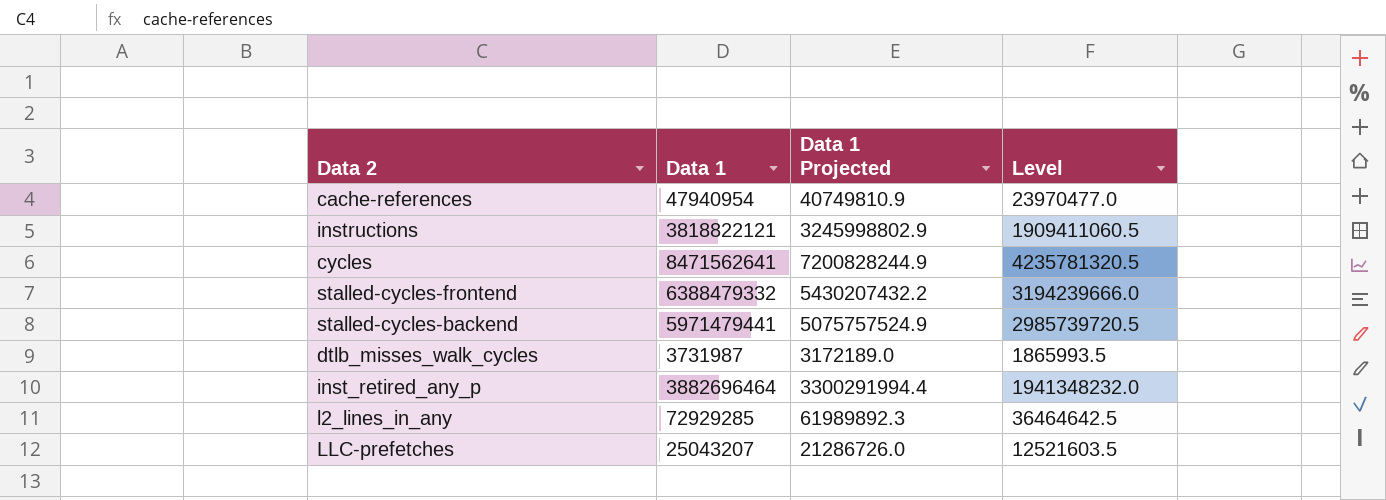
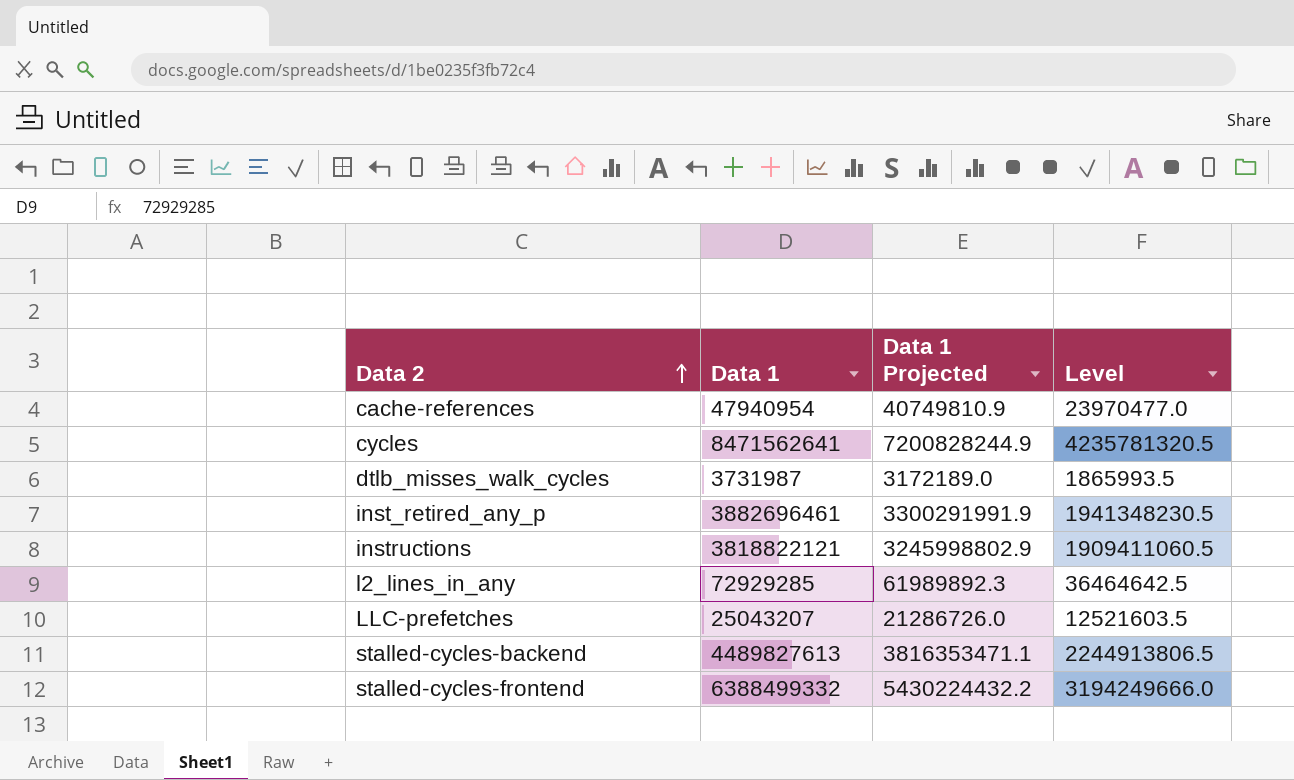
row order: none -> Data 2 ascending
inst_retired_any_p | Data 1: 3882696464 -> 3882696461
inst_retired_any_p | Data 1 Projected: 3300291994.4 -> 3300291991.9
inst_retired_any_p | Level: 1941348232.0 -> 1941348230.5
stalled-cycles-backend | Data 1: 5971479441 -> 4489827613
stalled-cycles-backend | Data 1 Projected: 5075757524.9 -> 3816353471.1
stalled-cycles-backend | Level: 2985739720.5 -> 2244913806.5
stalled-cycles-frontend | Data 1: 6388479332 -> 6388499332
stalled-cycles-frontend | Data 1 Projected: 5430207432.2 -> 5430224432.2
stalled-cycles-frontend | Level: 3194239666.0 -> 3194249666.0

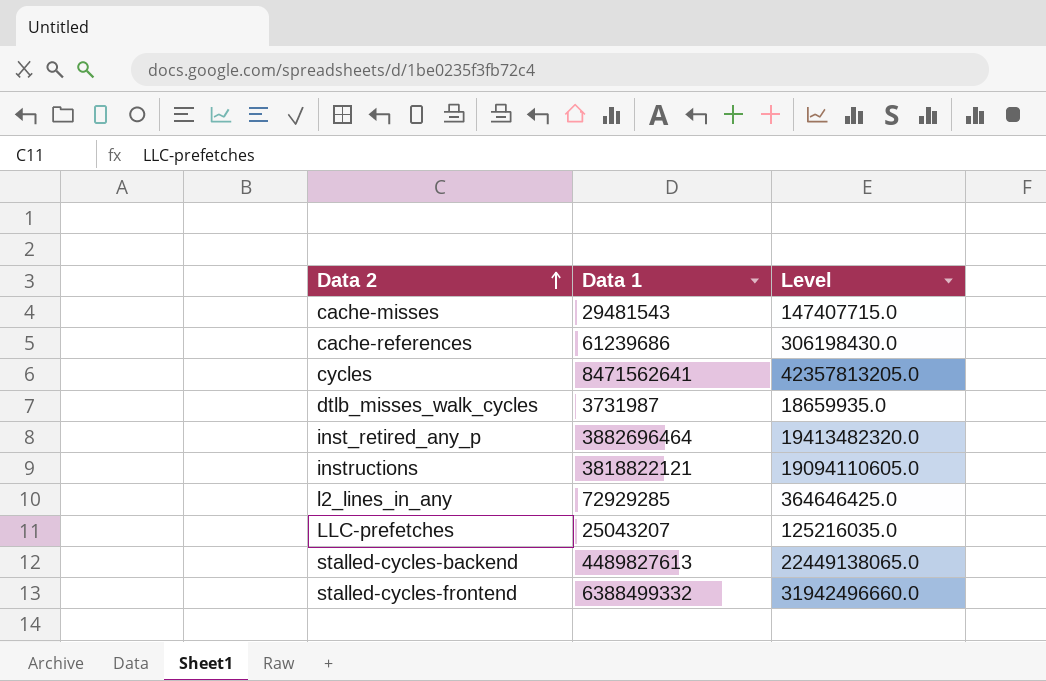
column Data 1 Projected | formula: [Data 1] * 0.85 -> none
column Level | formula: [Data 1] * 0.5 -> [Data 1] * 5
row cache-misses: none -> 29481543 | 147407715.0
cache-references | Data 1: 47940954 -> 61239686
inst_retired_any_p | Data 1: 3882696461 -> 3882696464

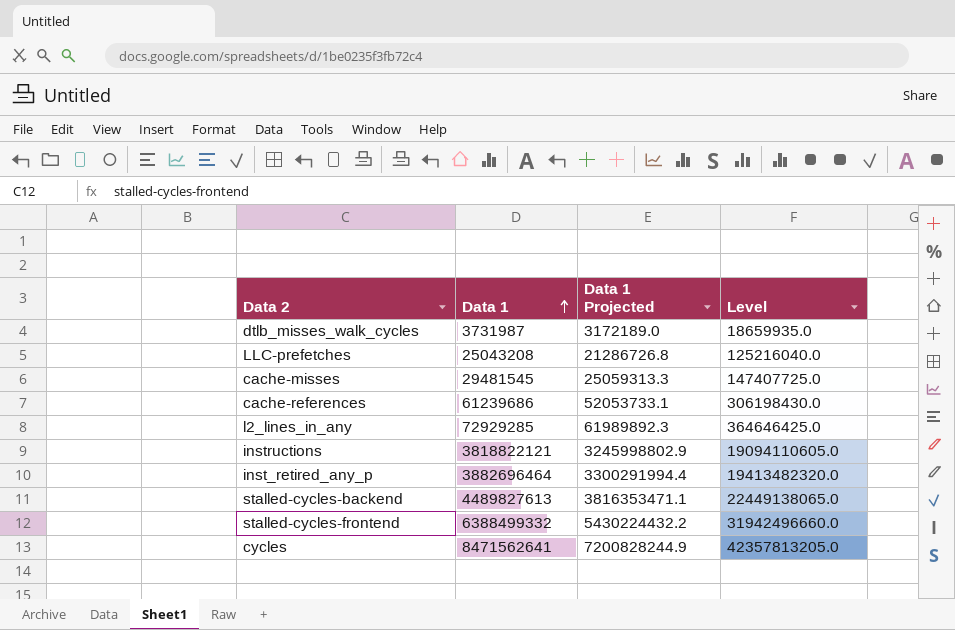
row order: Data 2 ascending -> Data 1 ascending
column Data 1 Projected | formula: none -> [Data 1] * 0.85
LLC-prefetches | Data 1: 25043207 -> 25043208
LLC-prefetches | Level: 125216035.0 -> 125216040.0
cache-misses | Data 1: 29481543 -> 29481545
cache-misses | Level: 147407715.0 -> 147407725.0

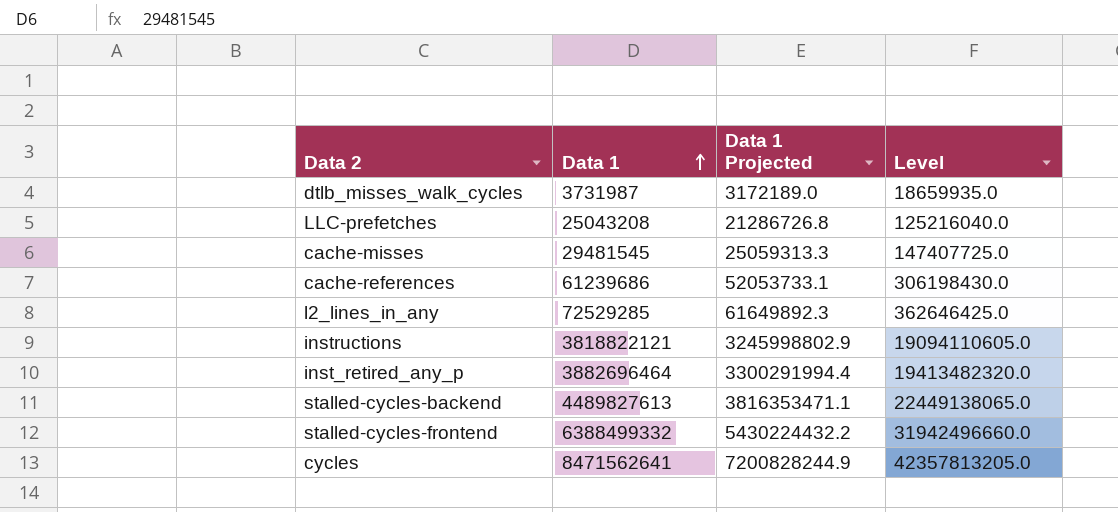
l2_lines_in_any | Data 1: 72929285 -> 72529285
l2_lines_in_any | Data 1 Projected: 61989892.3 -> 61649892.3
l2_lines_in_any | Level: 364646425.0 -> 362646425.0

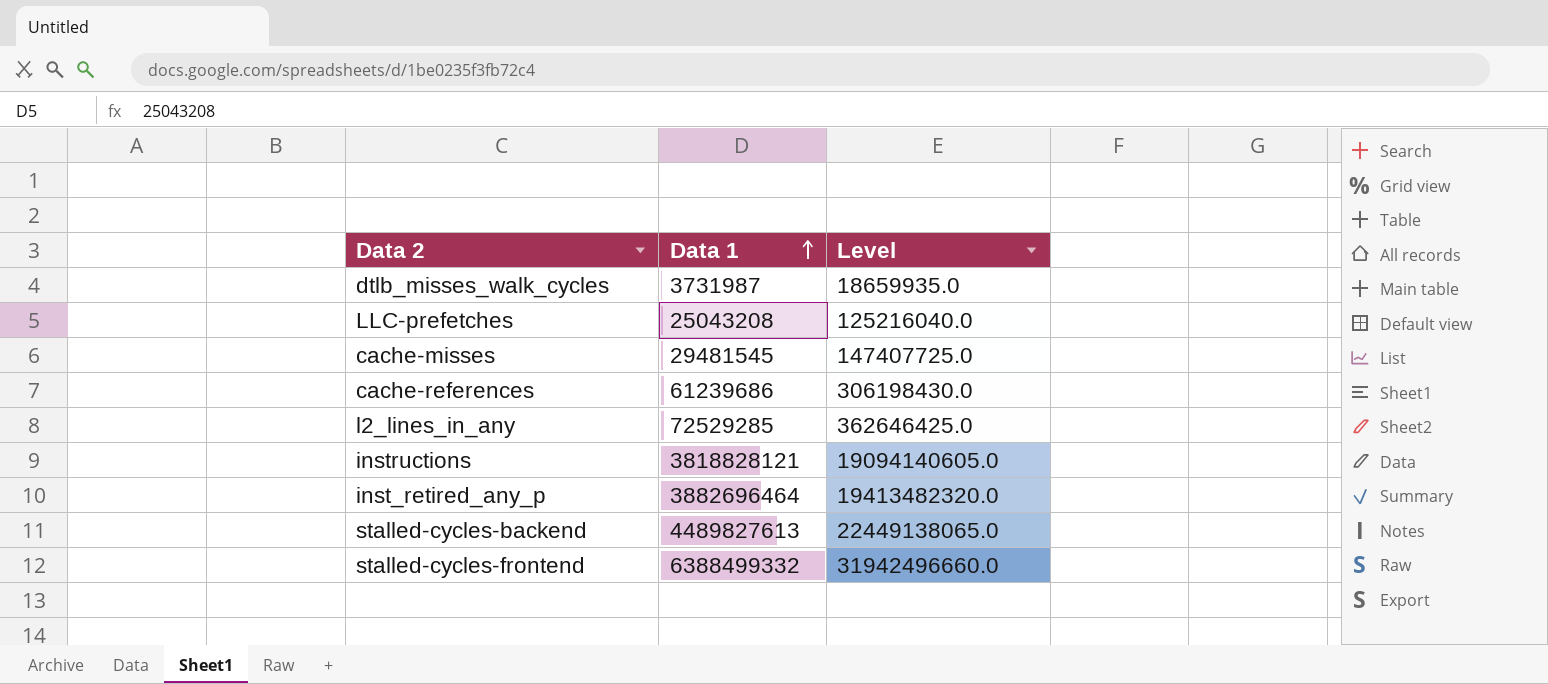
column Data 1 Projected | formula: [Data 1] * 0.85 -> none
row cycles: 8471562641 | 7200828244.9 | 42357813205.0 -> none
instructions | Data 1: 3818822121 -> 3818828121
instructions | Level: 19094110605.0 -> 19094140605.0

